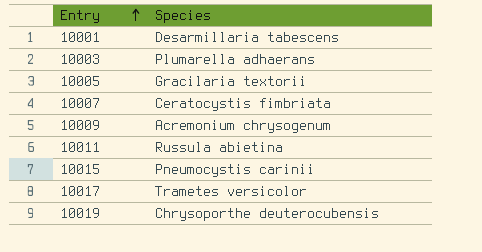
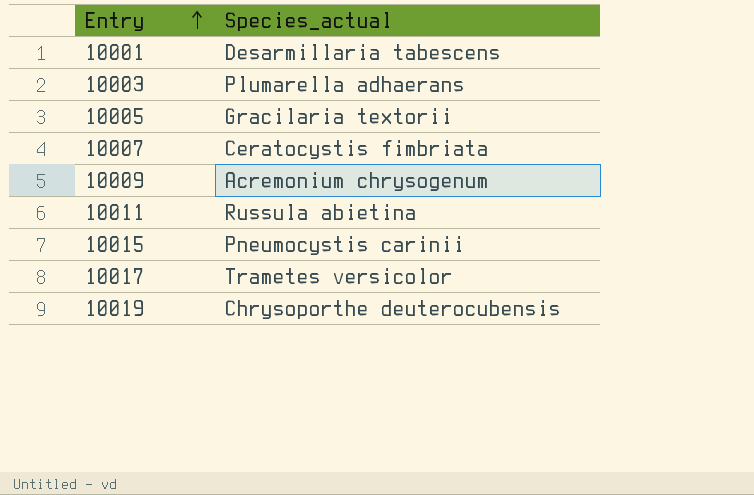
column name: Species -> Species_actual

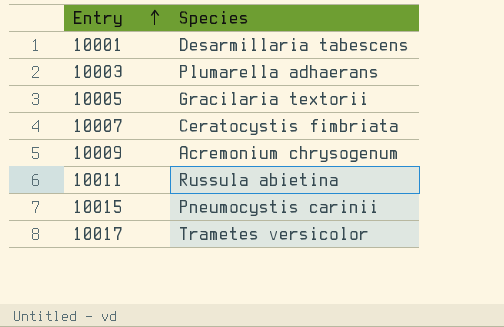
column name: Species_actual -> Species
row 10019: Chrysoporthe deuterocubensis -> none

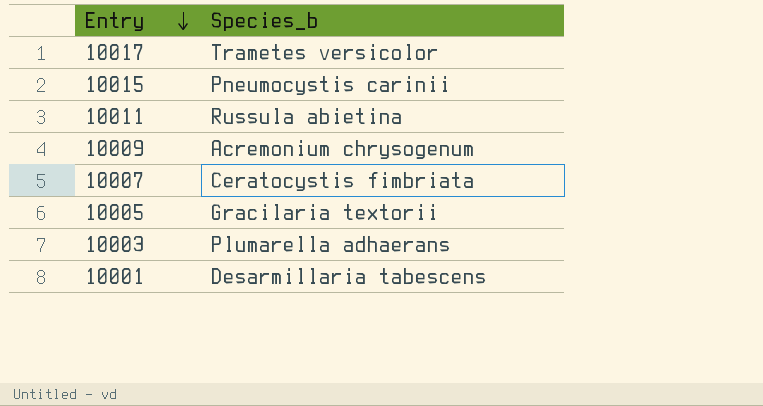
row order: Entry ascending -> Entry descending
column name: Species -> Species_b

